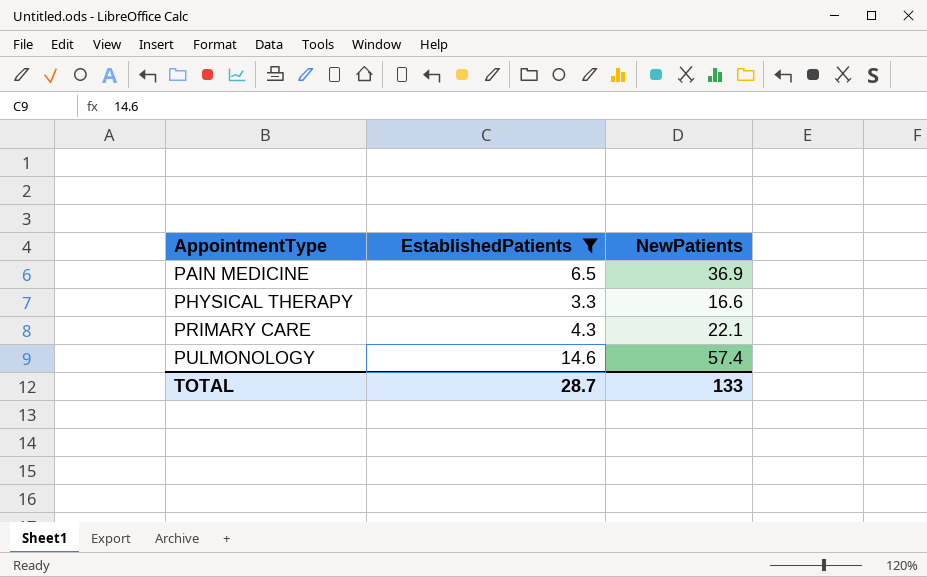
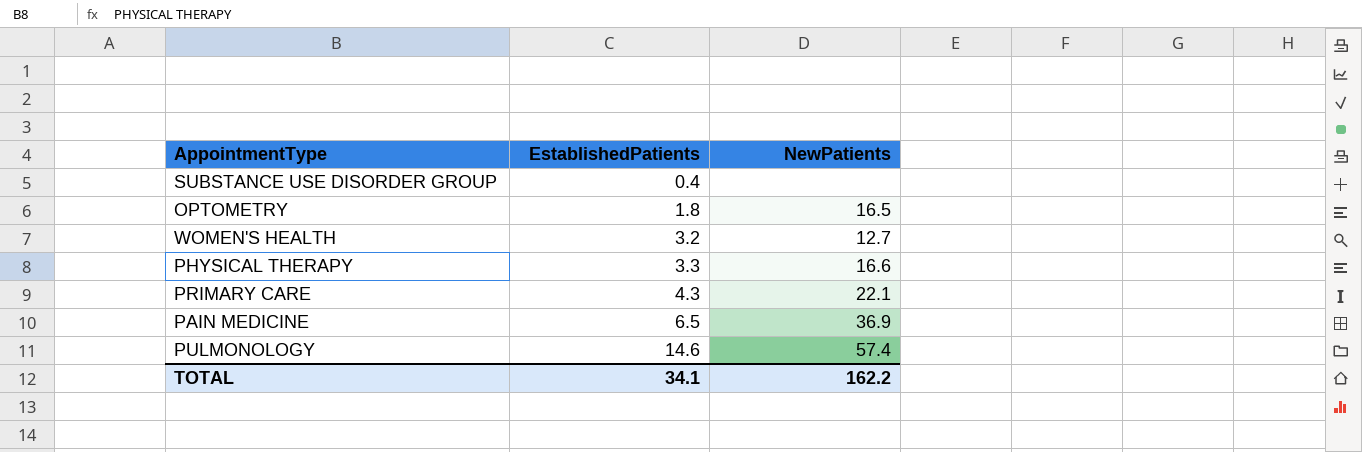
filter: EstablishedPatients >= 3.3 -> none
row order: AppointmentType ascending -> EstablishedPatients ascending
TOTAL | EstablishedPatients: 28.7 -> 34.1
TOTAL | NewPatients: 133 -> 162.2

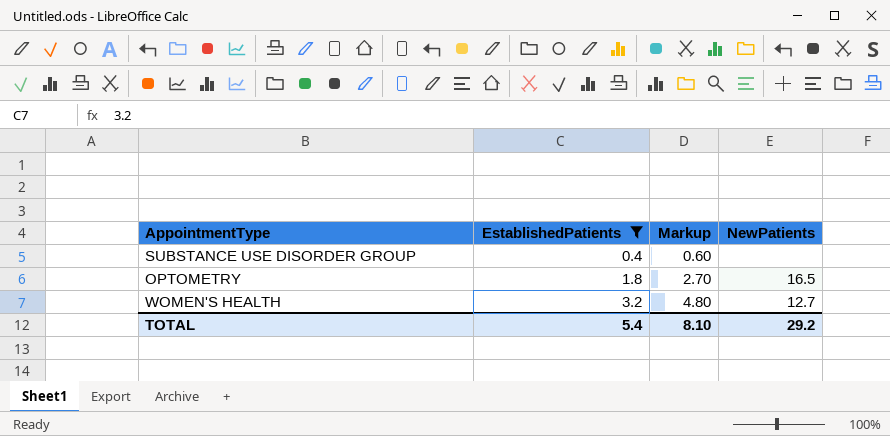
filter: none -> EstablishedPatients <= 3.2
column Markup | formula: none -> [EstablishedPatients] * 1.5
TOTAL | EstablishedPatients: 34.1 -> 5.4
TOTAL | NewPatients: 162.2 -> 29.2

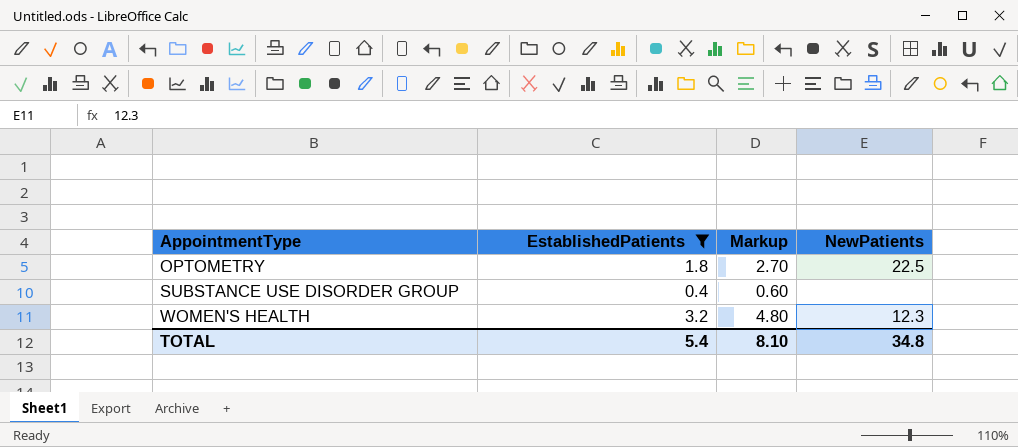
row order: EstablishedPatients ascending -> AppointmentType ascending
OPTOMETRY | NewPatients: 16.5 -> 22.5
WOMEN'S HEALTH | NewPatients: 12.7 -> 12.3
TOTAL | NewPatients: 29.2 -> 34.8

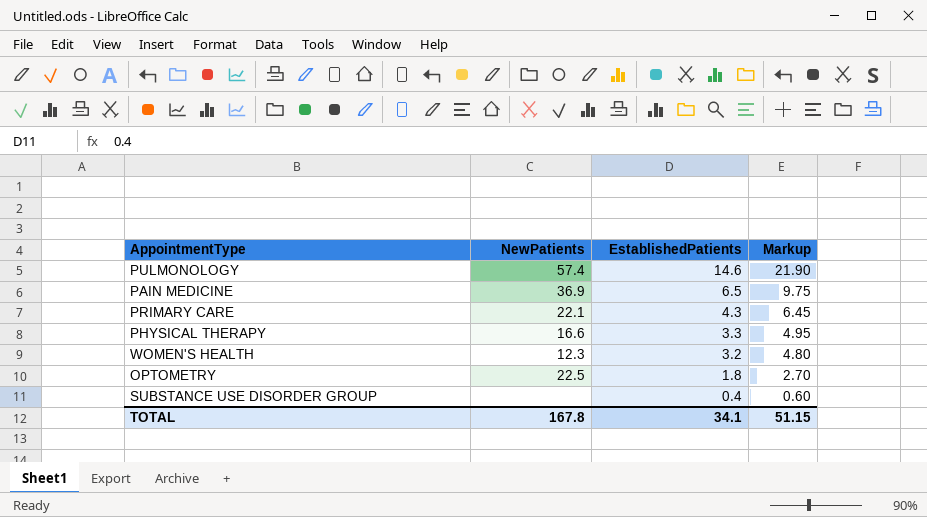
filter: EstablishedPatients <= 3.2 -> none
row order: AppointmentType ascending -> EstablishedPatients descending
column NewPatients | position: 4 -> 2
TOTAL | NewPatients: 34.8 -> 167.8
TOTAL | EstablishedPatients: 5.4 -> 34.1
TOTAL | Markup: 8.10 -> 51.15

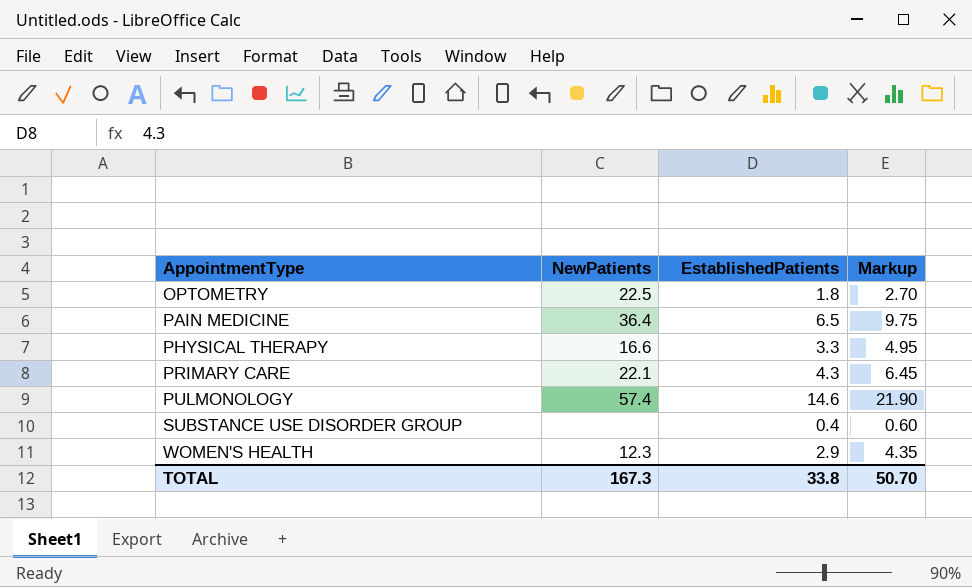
row order: EstablishedPatients descending -> AppointmentType ascending
PAIN MEDICINE | NewPatients: 36.9 -> 36.4
WOMEN'S HEALTH | EstablishedPatients: 3.2 -> 2.9
WOMEN'S HEALTH | Markup: 4.80 -> 4.35
TOTAL | NewPatients: 167.8 -> 167.3
TOTAL | EstablishedPatients: 34.1 -> 33.8
TOTAL | Markup: 51.15 -> 50.70

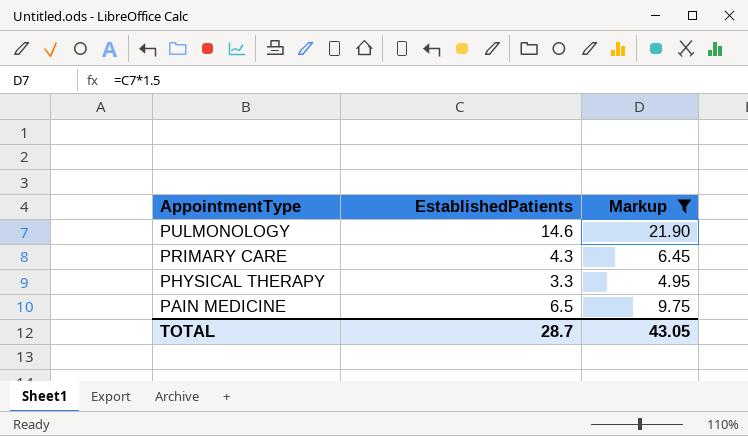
filter: none -> Markup >= 4.95
row order: AppointmentType ascending -> AppointmentType descending
column NewPatients | position: 2 -> none
TOTAL | EstablishedPatients: 33.8 -> 28.7
TOTAL | Markup: 50.70 -> 43.05

